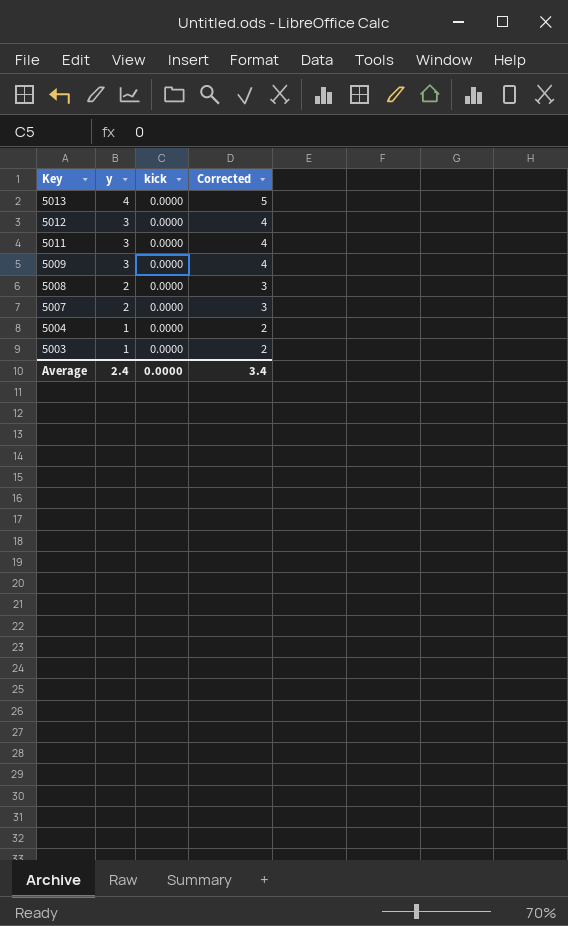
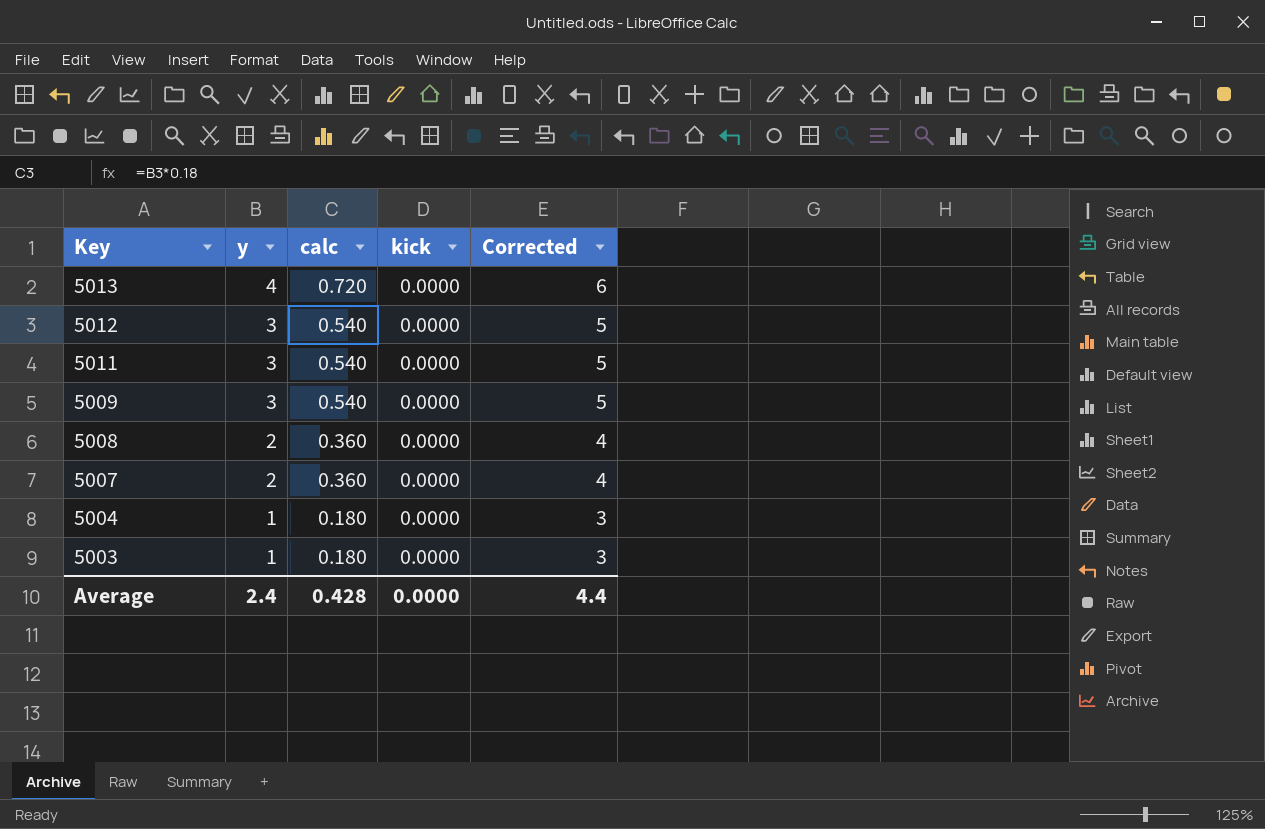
column calc | formula: none -> [y] * 0.18
column Corrected | formula: [y] + 1 -> [y] + 2
Average | Corrected: 3.4 -> 4.4

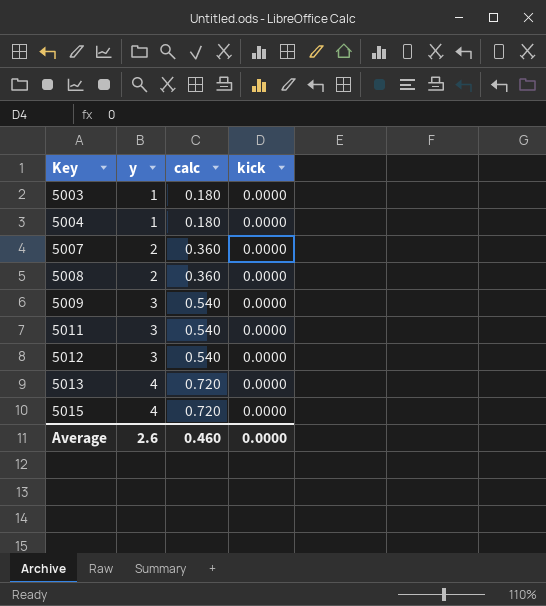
row order: Key descending -> Key ascending
column Corrected | formula: [y] + 2 -> none
row 5015: none -> 4 | 0.720 | 0.0000
Average | y: 2.4 -> 2.6
Average | calc: 0.428 -> 0.460

